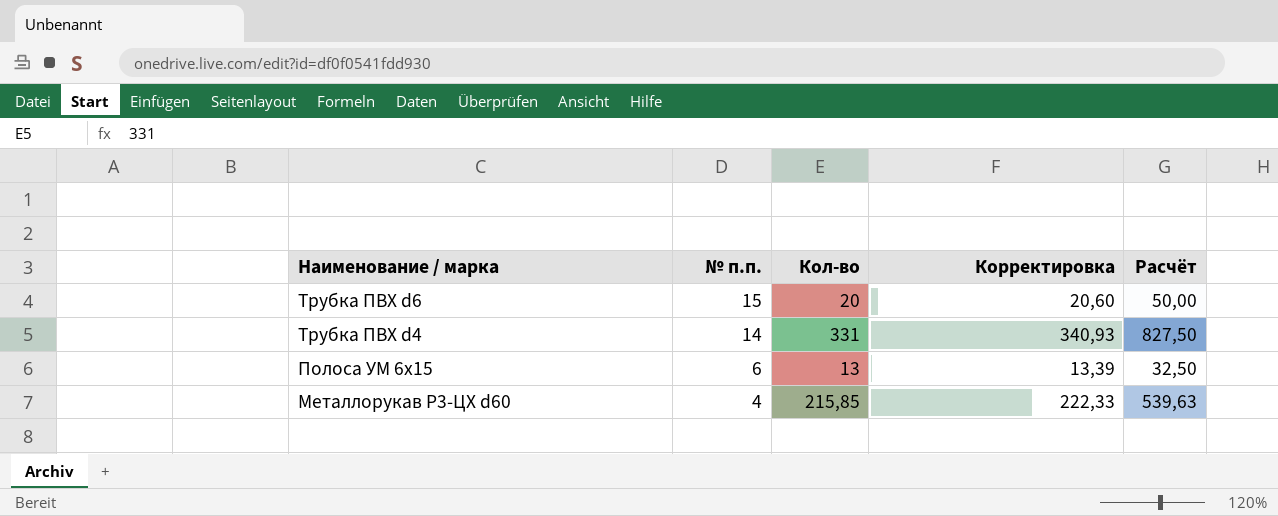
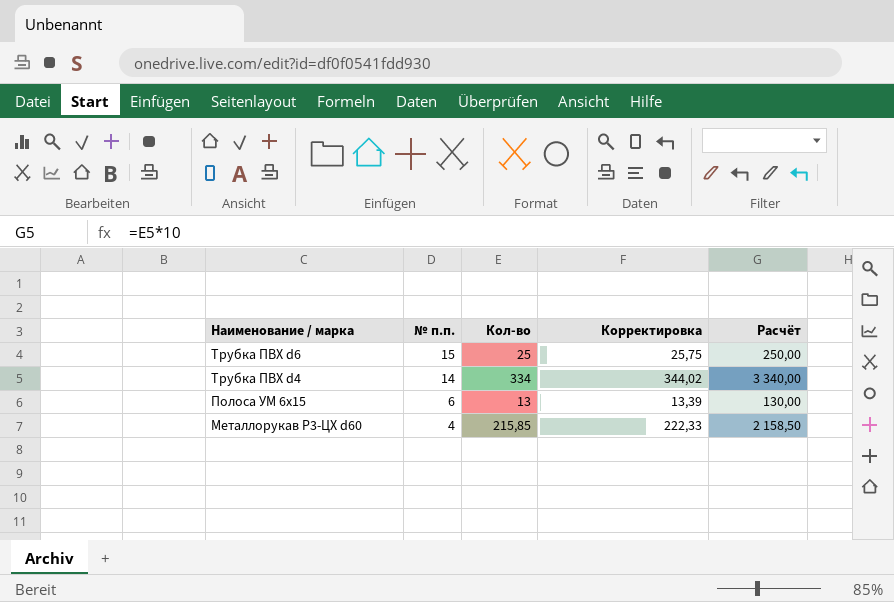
column Расчёт | formula: [Кол-во] * 2,5 -> [Кол-во] * 10
Трубка ПВХ d6 | Кол-во: 20 -> 25
Трубка ПВХ d6 | Корректировка: 20,60 -> 25,75
Трубка ПВХ d4 | Кол-во: 331 -> 334
Трубка ПВХ d4 | Корректировка: 340,93 -> 344,02

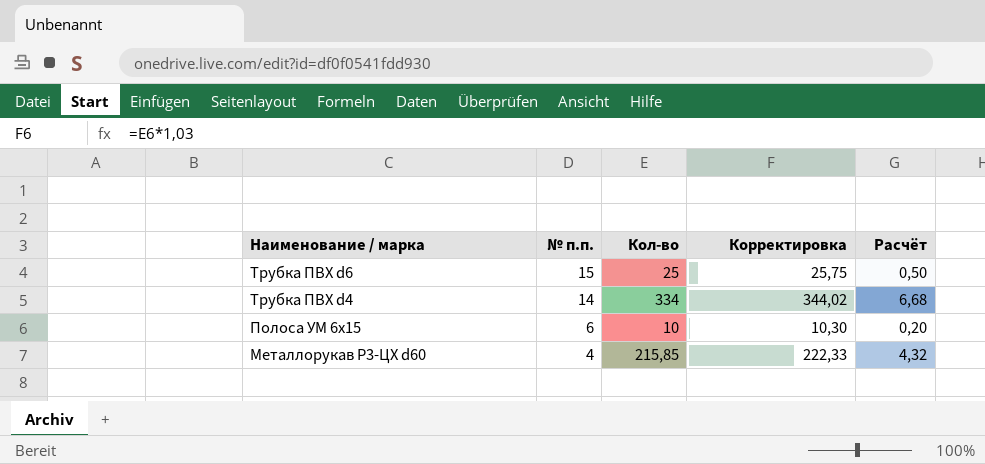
column Расчёт | formula: [Кол-во] * 10 -> [Кол-во] * 0,02
Полоса УМ 6х15 | Кол-во: 13 -> 10
Полоса УМ 6х15 | Корректировка: 13,39 -> 10,30

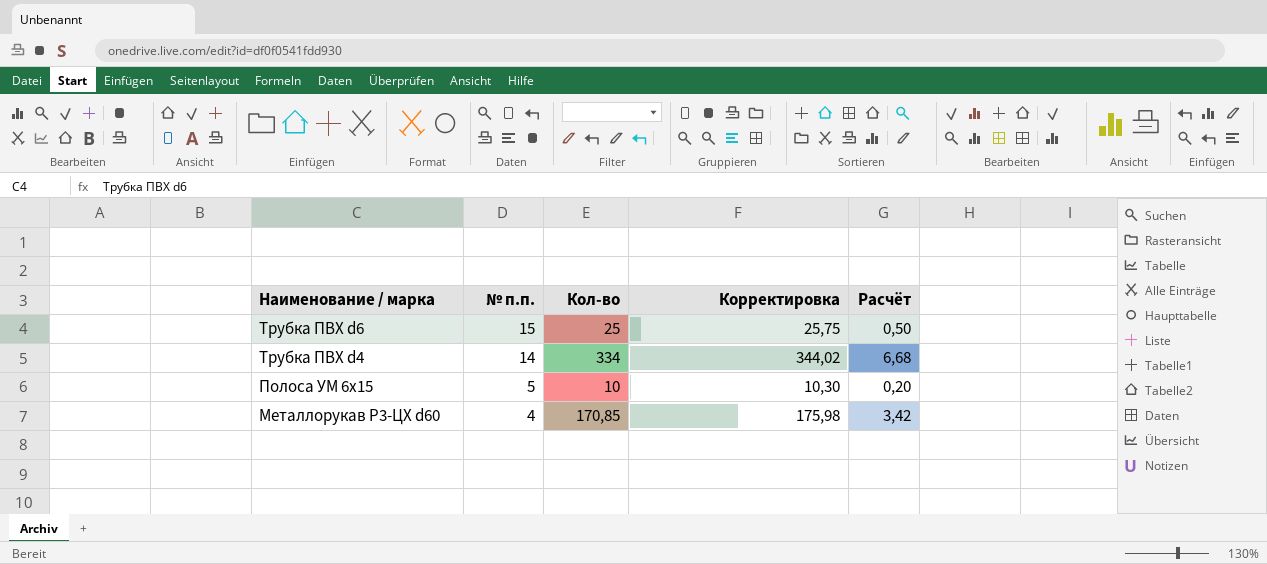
Полоса УМ 6х15 | № п.п.: 6 -> 5
Металлорукав Р3-ЦХ d60 | Кол-во: 215,85 -> 170,85
Металлорукав Р3-ЦХ d60 | Корректировка: 222,33 -> 175,98
Металлорукав Р3-ЦХ d60 | Расчёт: 4,32 -> 3,42

